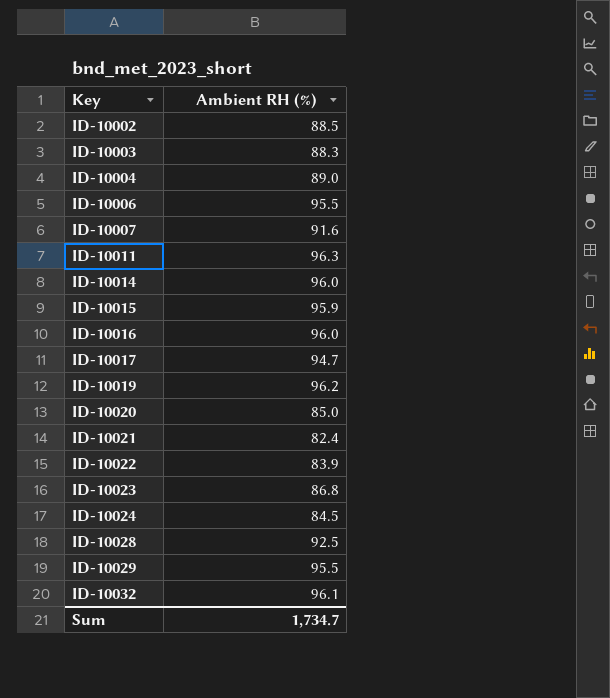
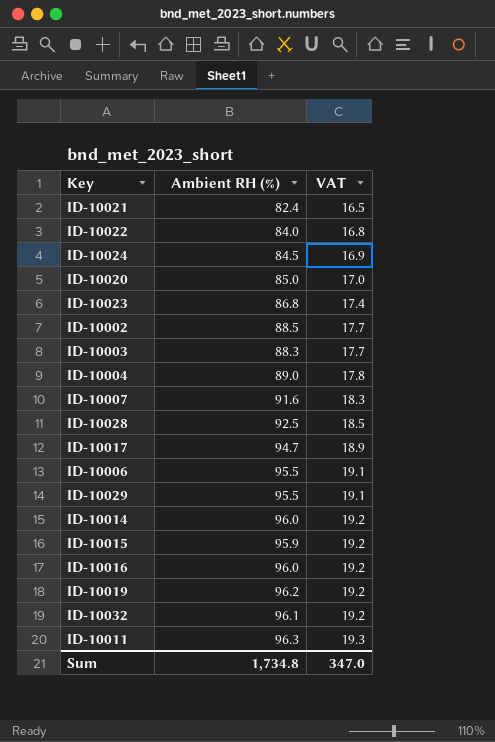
row order: Key ascending -> VAT ascending
column VAT | formula: none -> [Ambient RH (%)] * 0.2
ID-10022 | Ambient RH (%): 83.9 -> 84.0
Sum | Ambient RH (%): 1,734.7 -> 1,734.8

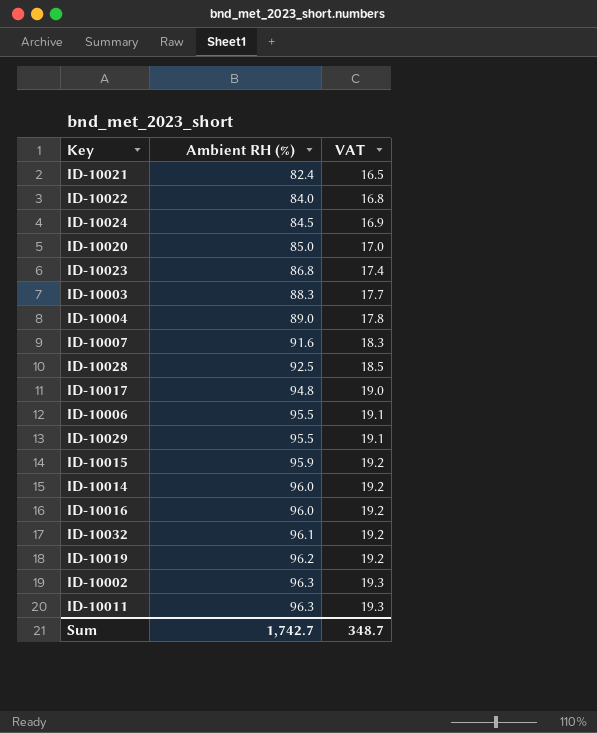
row order: VAT ascending -> Ambient RH (%) ascending
ID-10017 | Ambient RH (%): 94.7 -> 94.8
ID-10017 | VAT: 18.9 -> 19.0
ID-10002 | Ambient RH (%): 88.5 -> 96.3
ID-10002 | VAT: 17.7 -> 19.3
Sum | Ambient RH (%): 1,734.8 -> 1,742.7
Sum | VAT: 347.0 -> 348.7

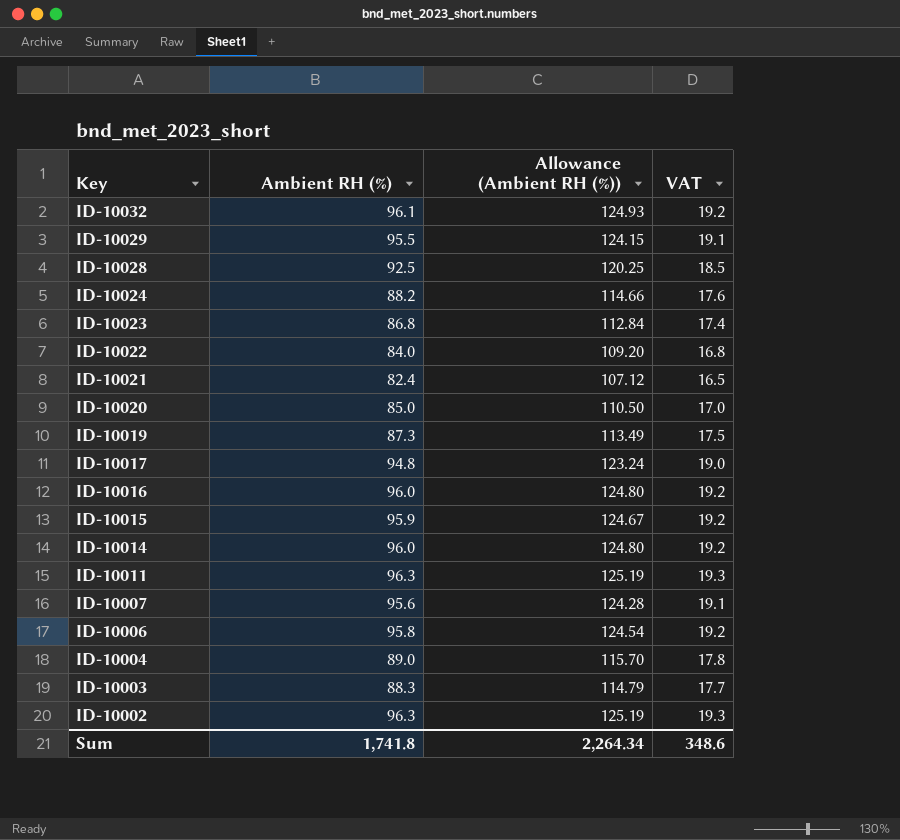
row order: Ambient RH (%) ascending -> Key descending
column Allowance (Ambient RH (%)) | formula: none -> [Ambient RH (%)] * 1.3
ID-10024 | Ambient RH (%): 84.5 -> 88.2
ID-10024 | VAT: 16.9 -> 17.6
ID-10019 | Ambient RH (%): 96.2 -> 87.3
ID-10019 | VAT: 19.2 -> 17.5
ID-10007 | Ambient RH (%): 91.6 -> 95.6
ID-10007 | VAT: 18.3 -> 19.1
ID-10006 | Ambient RH (%): 95.5 -> 95.8
ID-10006 | VAT: 19.1 -> 19.2
Sum | Ambient RH (%): 1,742.7 -> 1,741.8
Sum | VAT: 348.7 -> 348.6

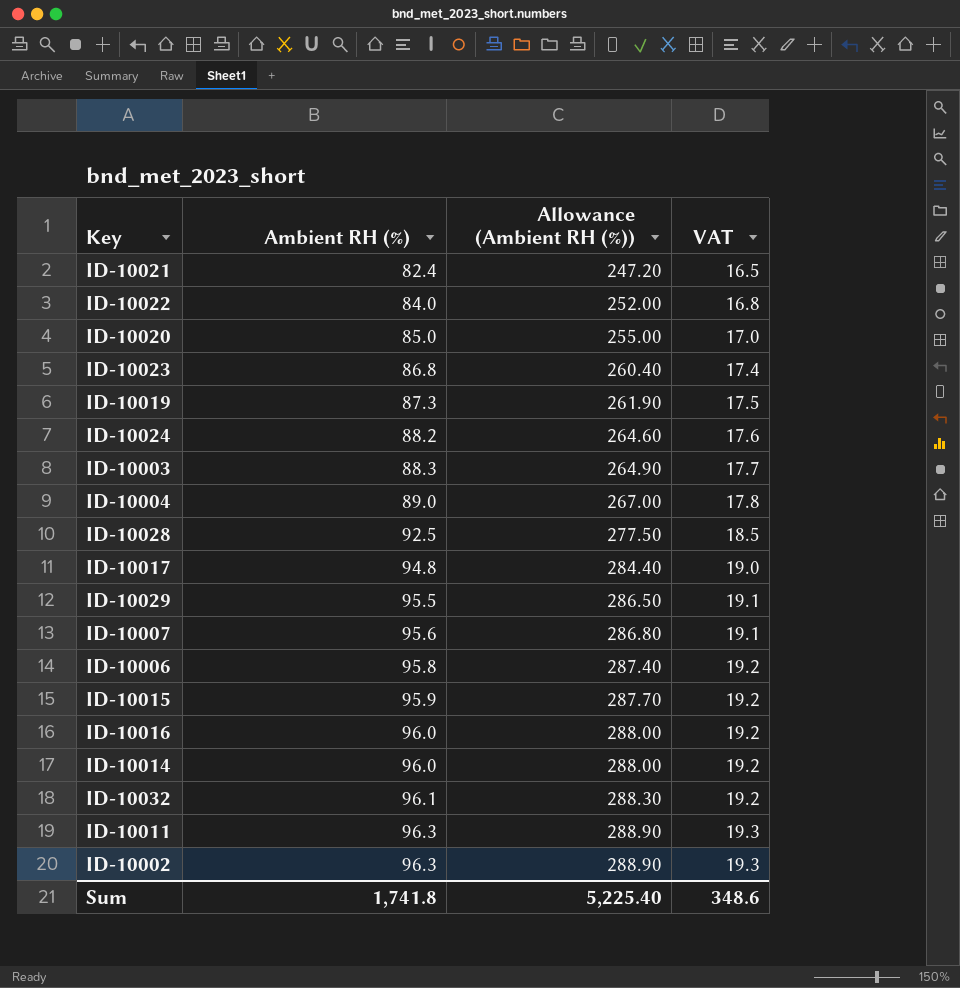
row order: Key descending -> Ambient RH (%) ascending
column Allowance (Ambient RH (%)) | formula: [Ambient RH (%)] * 1.3 -> [Ambient RH (%)] * 3
Sum | Allowance (Ambient RH (%)): 2,264.34 -> 5,225.40

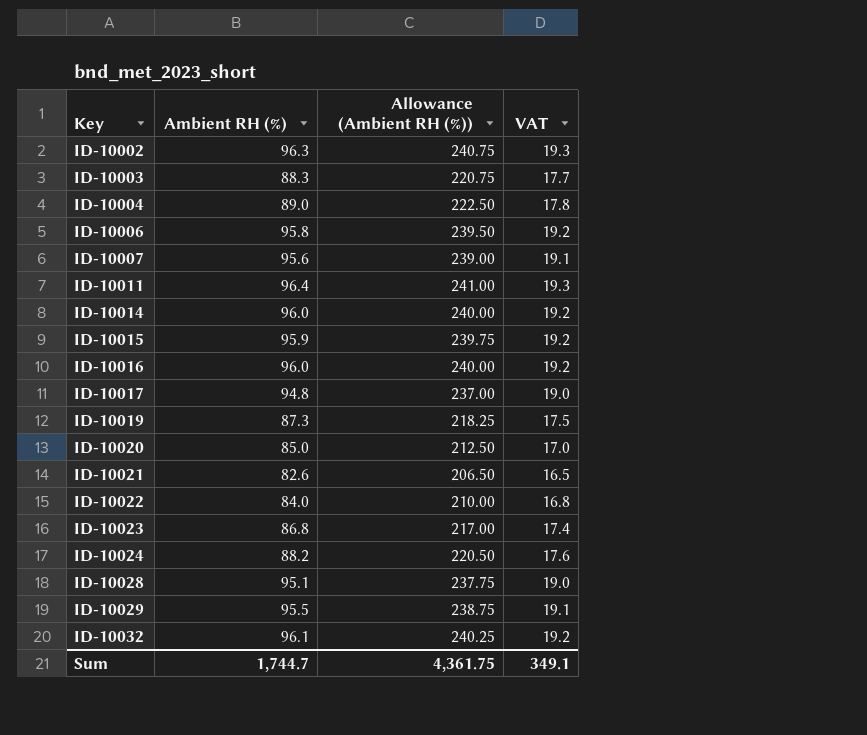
row order: Ambient RH (%) ascending -> Key ascending
column Allowance (Ambient RH (%)) | formula: [Ambient RH (%)] * 3 -> [Ambient RH (%)] * 2.5
ID-10011 | Ambient RH (%): 96.3 -> 96.4
ID-10021 | Ambient RH (%): 82.4 -> 82.6
ID-10028 | Ambient RH (%): 92.5 -> 95.1
ID-10028 | VAT: 18.5 -> 19.0
Sum | Ambient RH (%): 1,741.8 -> 1,744.7
Sum | Allowance (Ambient RH (%)): 5,225.40 -> 4,361.75
Sum | VAT: 348.6 -> 349.1

